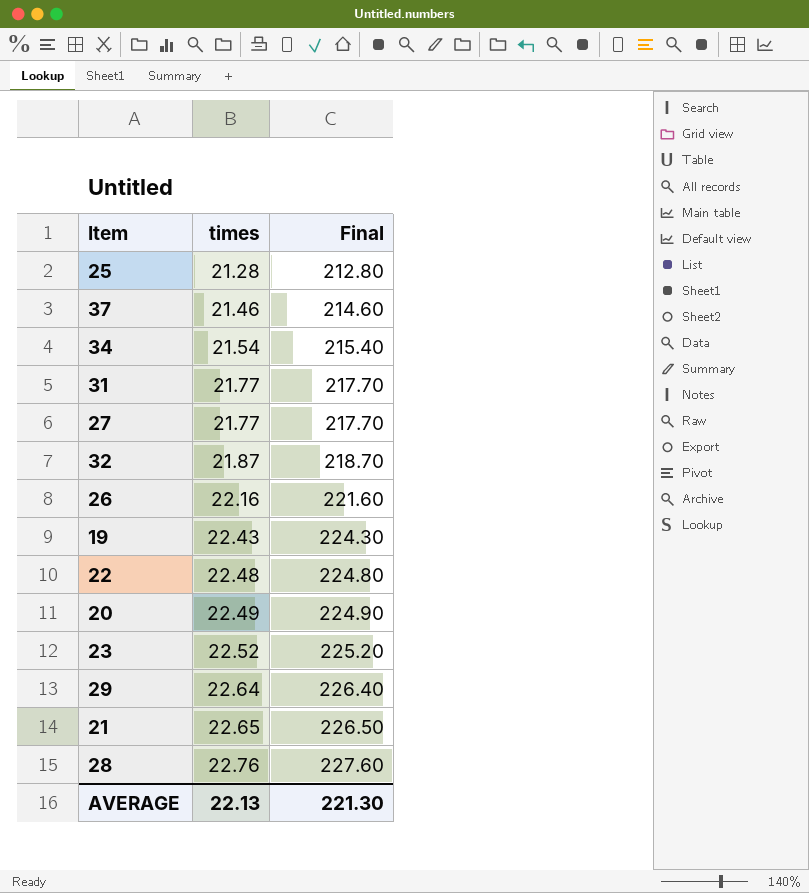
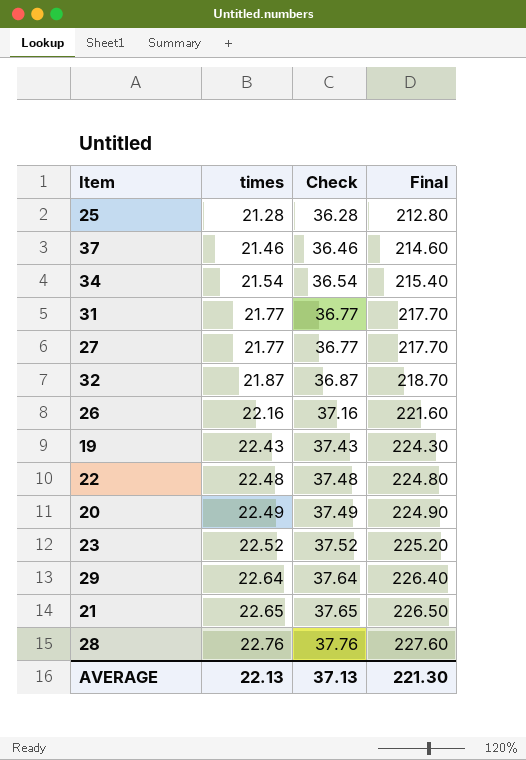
column Check | formula: none -> [times] + 15

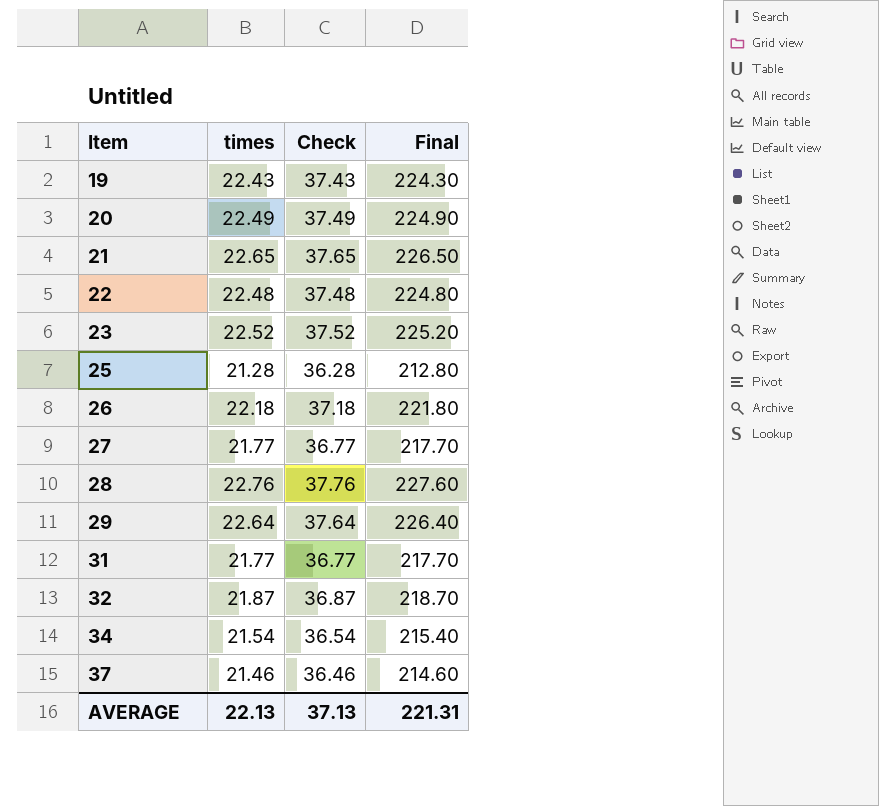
row order: times ascending -> Item ascending
26 | times: 22.16 -> 22.18
26 | Check: 37.16 -> 37.18
26 | Final: 221.60 -> 221.80
AVERAGE | Final: 221.30 -> 221.31

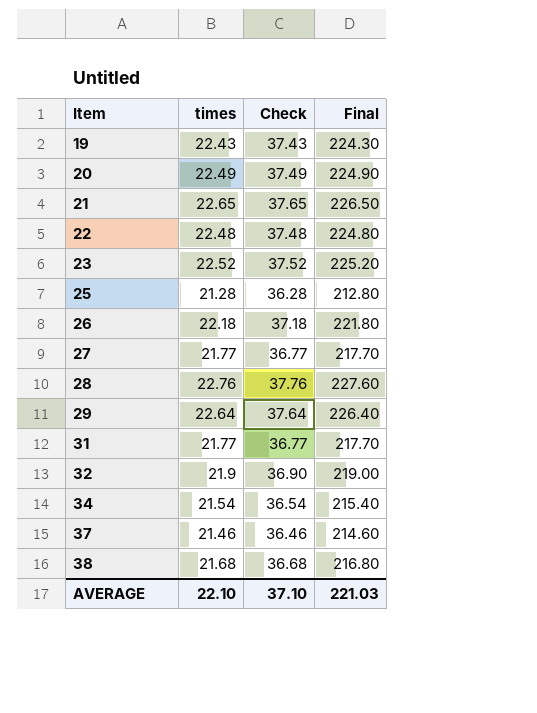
32 | times: 21.87 -> 21.9
32 | Check: 36.87 -> 36.90
32 | Final: 218.70 -> 219.00
row 38: none -> 21.68 | 36.68 | 216.80
AVERAGE | times: 22.13 -> 22.10
AVERAGE | Check: 37.13 -> 37.10
AVERAGE | Final: 221.31 -> 221.03

